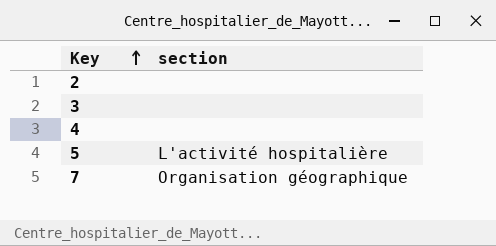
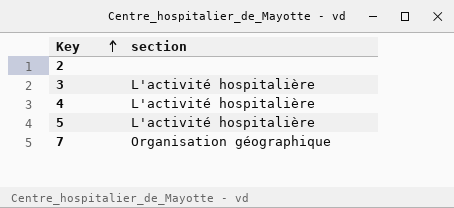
3 | section: none -> L'activité hospitalière
4 | section: none -> L'activité hospitalière

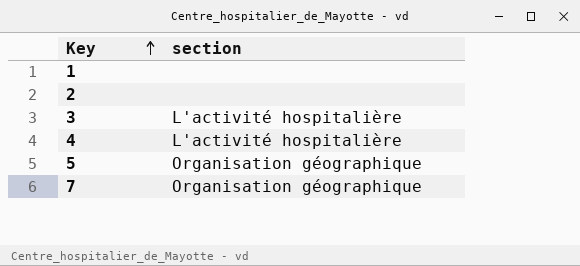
row 1: none -> none
5 | section: L'activité hospitalière -> Organisation géographique

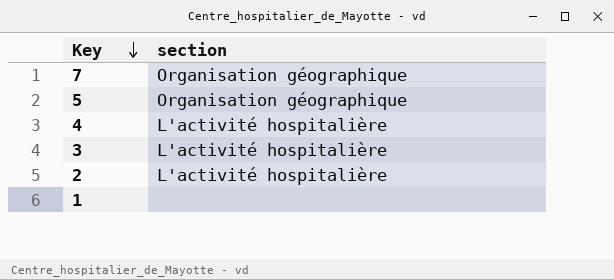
row order: Key ascending -> Key descending
2 | section: none -> L'activité hospitalière

